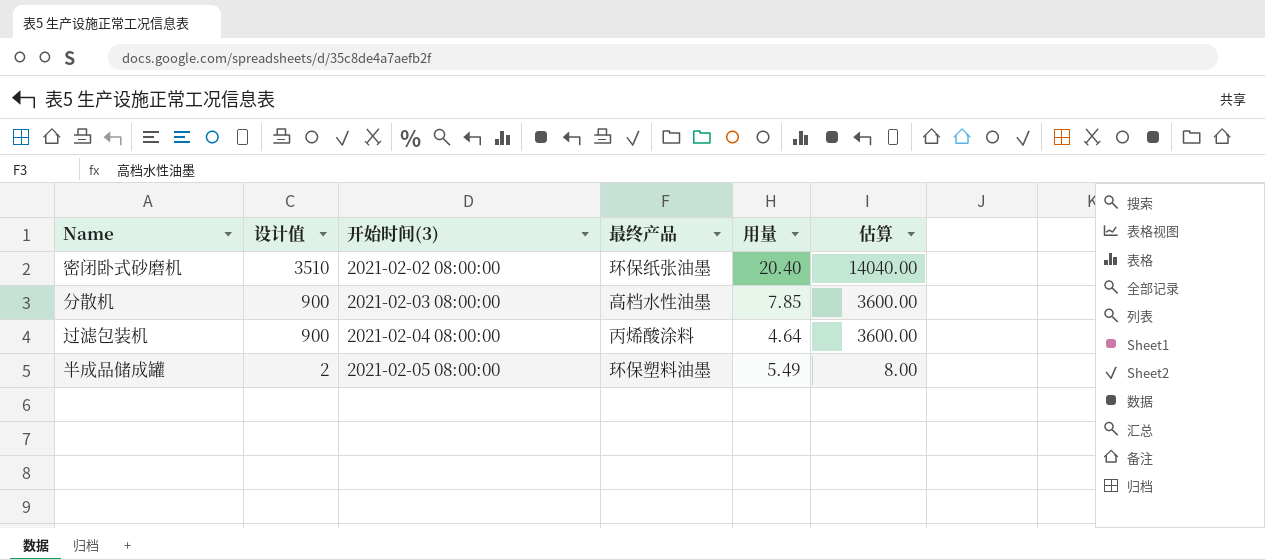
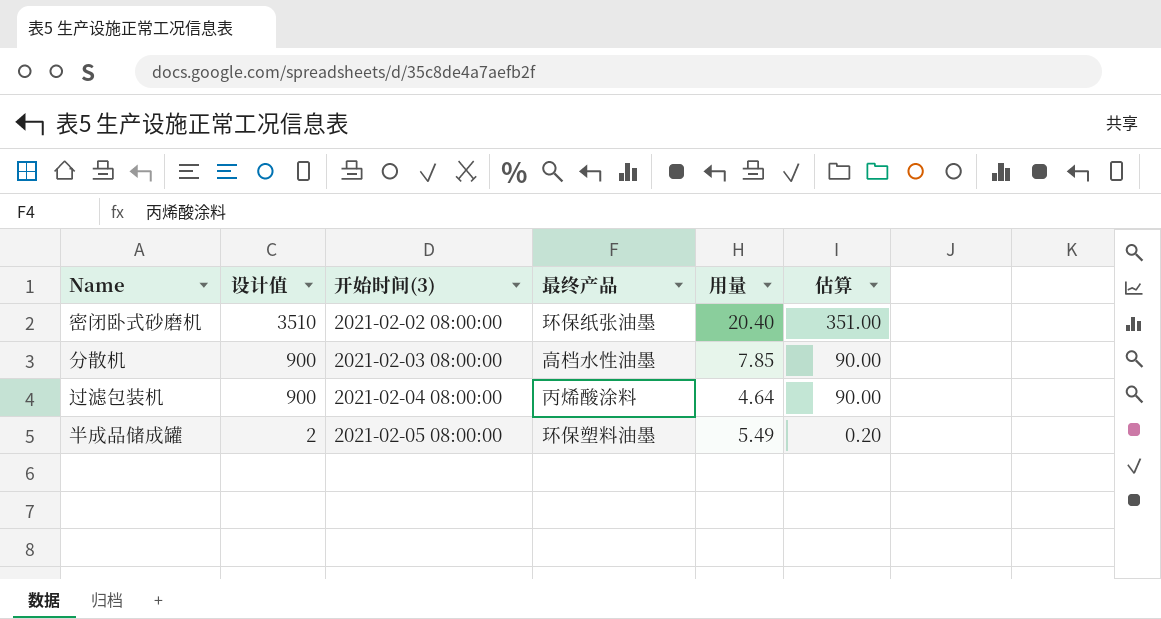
column 估算 | formula: [设计值] * 4 -> [设计值] * 0.1

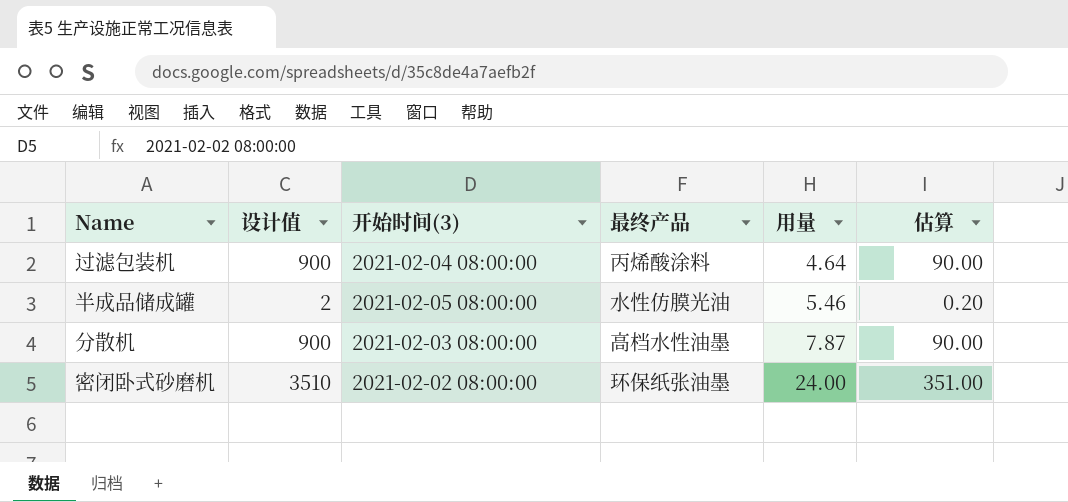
row order: 设计值 descending -> 用量 ascending
半成品储成罐 | 最终产品: 环保塑料油墨 -> 水性仿膜光油
半成品储成罐 | 用量: 5.49 -> 5.46
分散机 | 用量: 7.85 -> 7.87
密闭卧式砂磨机 | 用量: 20.40 -> 24.00

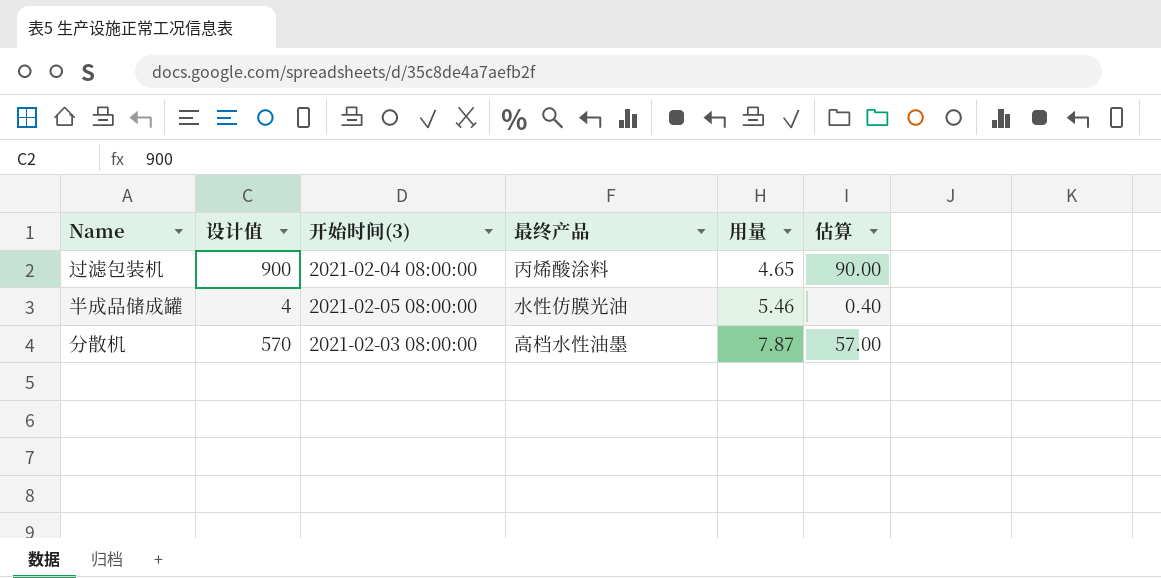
row 密闭卧式砂磨机: 3510 | 2021-02-02 08:00:00 | 环保纸张油墨 | 24.00 | 351.00 -> none
过滤包装机 | 用量: 4.64 -> 4.65
半成品储成罐 | 设计值: 2 -> 4
半成品储成罐 | 估算: 0.20 -> 0.40
分散机 | 设计值: 900 -> 570
分散机 | 估算: 90.00 -> 57.00

